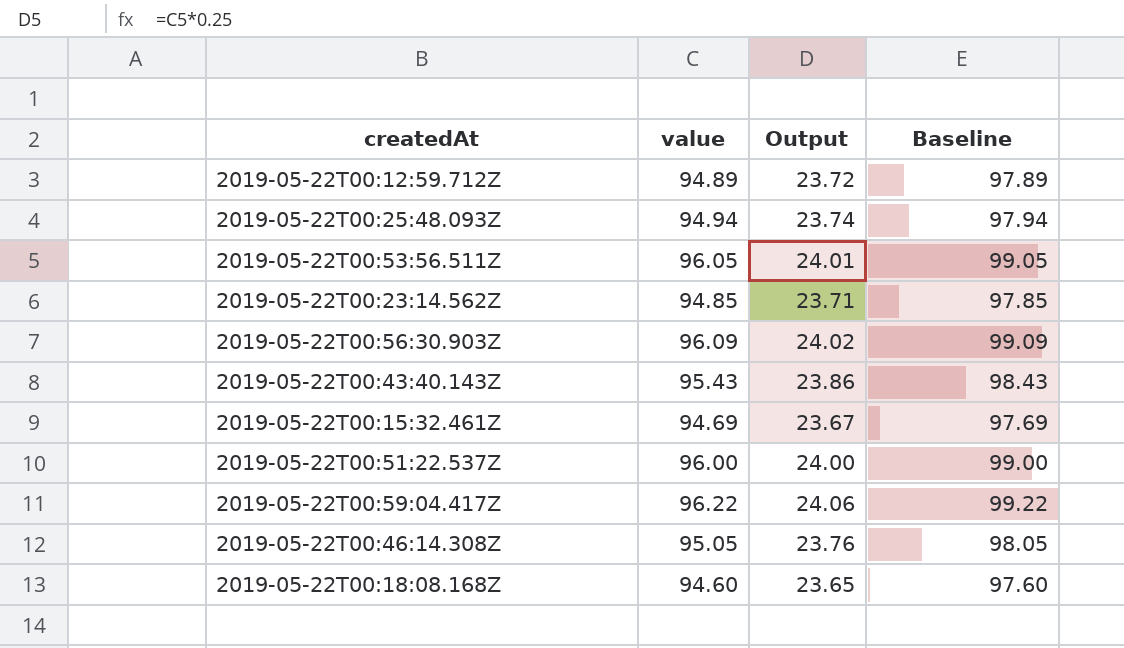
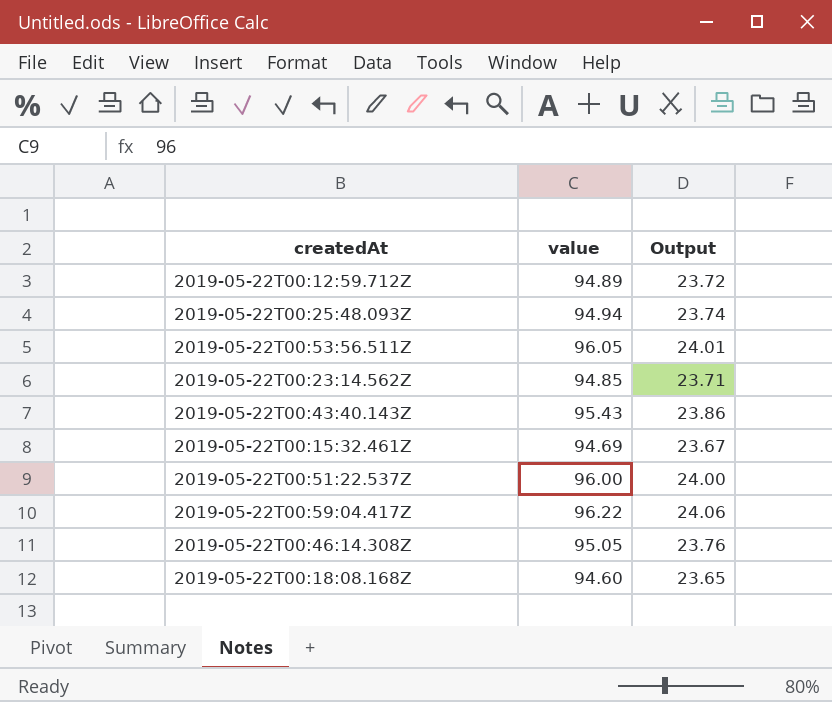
column Baseline | formula: [value] + 3 -> none
row 2019-05-22T00:56:30.903Z: 96.09 | 24.02 | 99.09 -> none

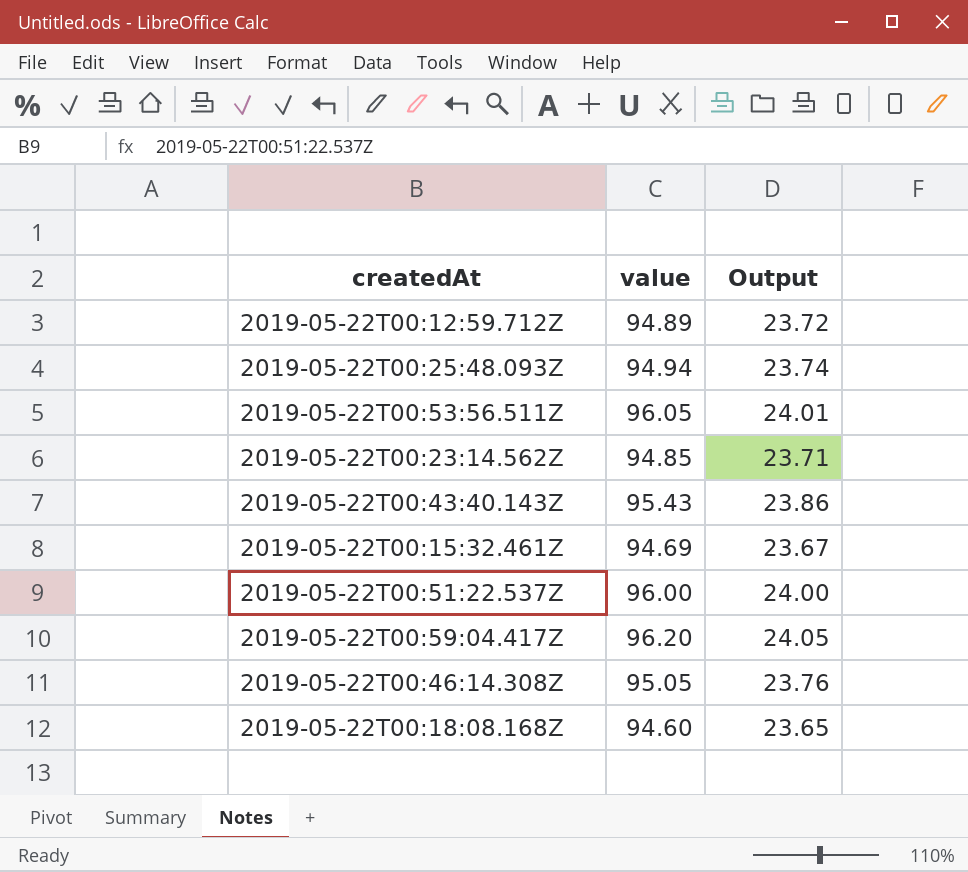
2019-05-22T00:59:04.417Z | value: 96.22 -> 96.20
2019-05-22T00:59:04.417Z | Output: 24.06 -> 24.05

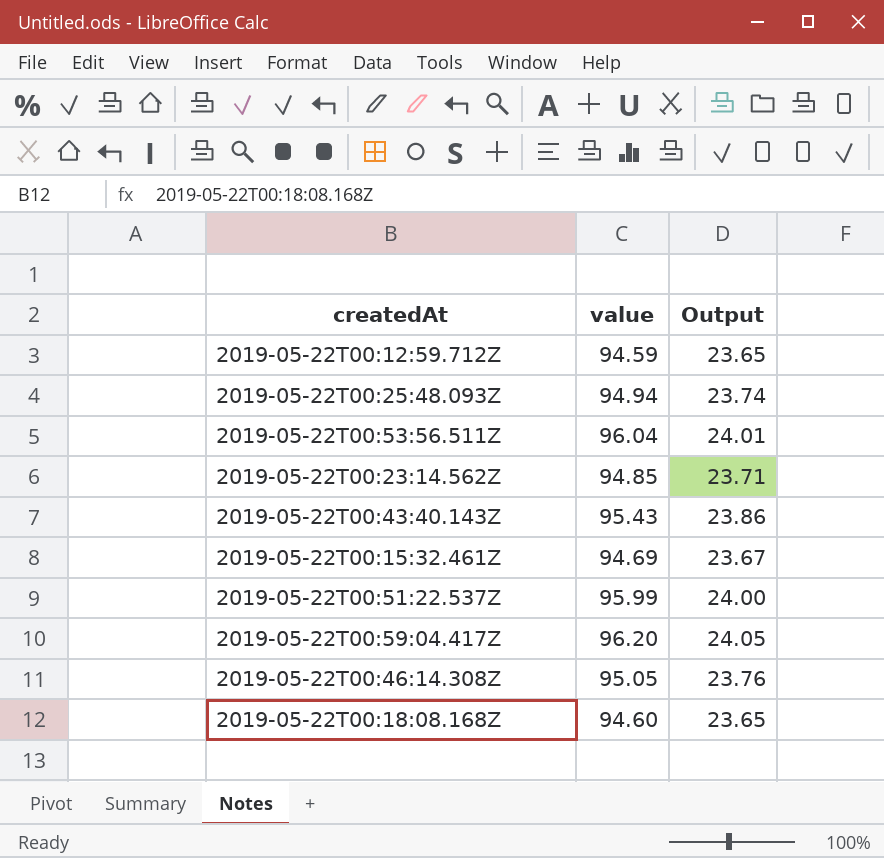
2019-05-22T00:12:59.712Z | value: 94.89 -> 94.59
2019-05-22T00:12:59.712Z | Output: 23.72 -> 23.65
2019-05-22T00:53:56.511Z | value: 96.05 -> 96.04
2019-05-22T00:51:22.537Z | value: 96.00 -> 95.99

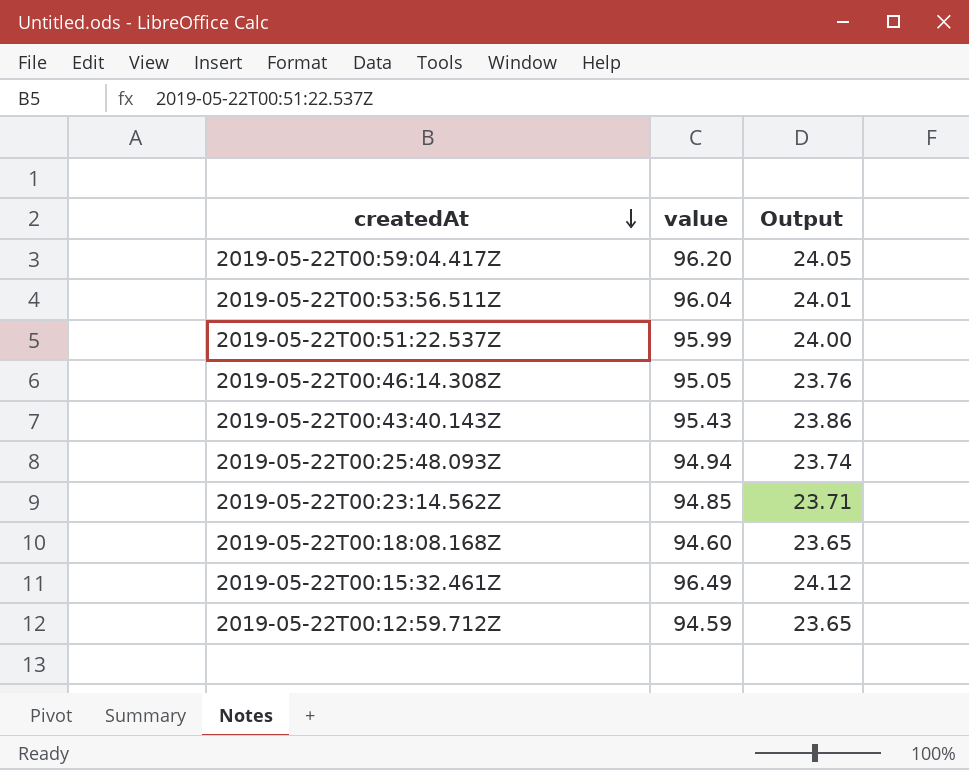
row order: none -> createdAt descending
2019-05-22T00:15:32.461Z | value: 94.69 -> 96.49
2019-05-22T00:15:32.461Z | Output: 23.67 -> 24.12

